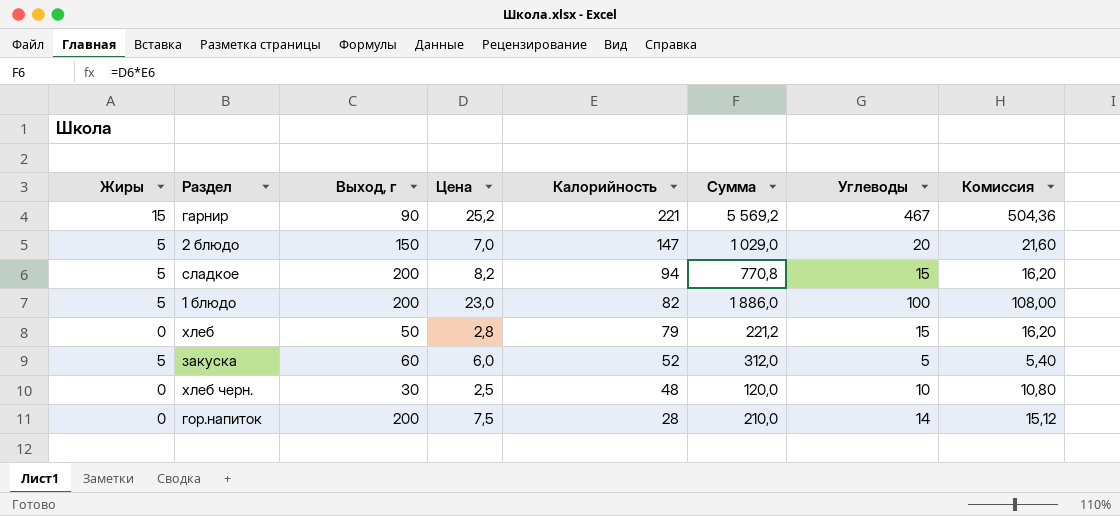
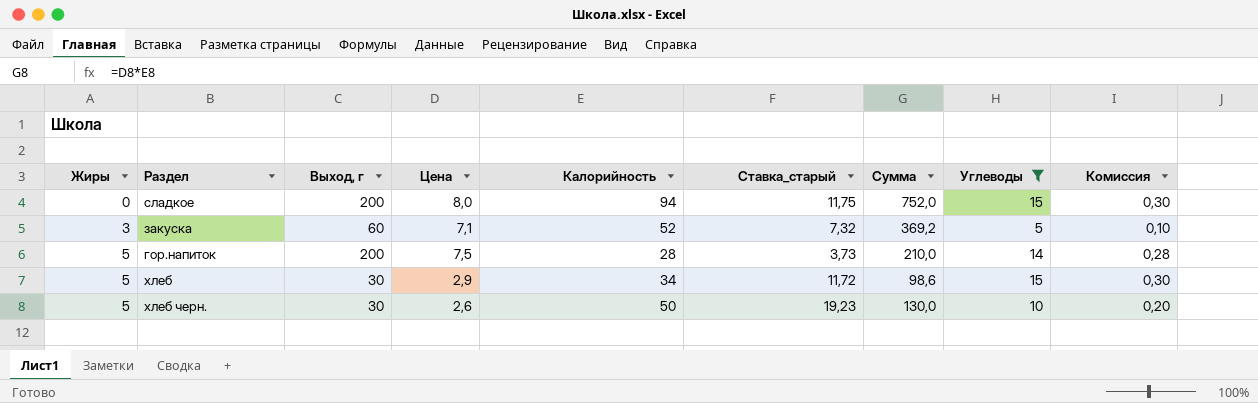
filter: none -> Углеводы <= 15
row order: Калорийность descending -> Жиры ascending
column Ставка_старый | formula: none -> [Калорийность] / [Цена]
column Комиссия | formula: [Углеводы] * 1,08 -> [Углеводы] * 0,02
сладкое | Жиры: 5 -> 0
сладкое | Цена: 8,2 -> 8,0
сладкое | Сумма: 770,8 -> 752,0
закуска | Жиры: 5 -> 3
закуска | Цена: 6,0 -> 7,1
закуска | Сумма: 312,0 -> 369,2
гор.напиток | Жиры: 0 -> 5
хлеб | Жиры: 0 -> 5
хлеб | Выход, г: 50 -> 30
хлеб | Цена: 2,8 -> 2,9
хлеб | Калорийность: 79 -> 34
хлеб | Сумма: 221,2 -> 98,6
хлеб черн. | Жиры: 0 -> 5
хлеб черн. | Цена: 2,5 -> 2,6
хлеб черн. | Калорийность: 48 -> 50
хлеб черн. | Сумма: 120,0 -> 130,0

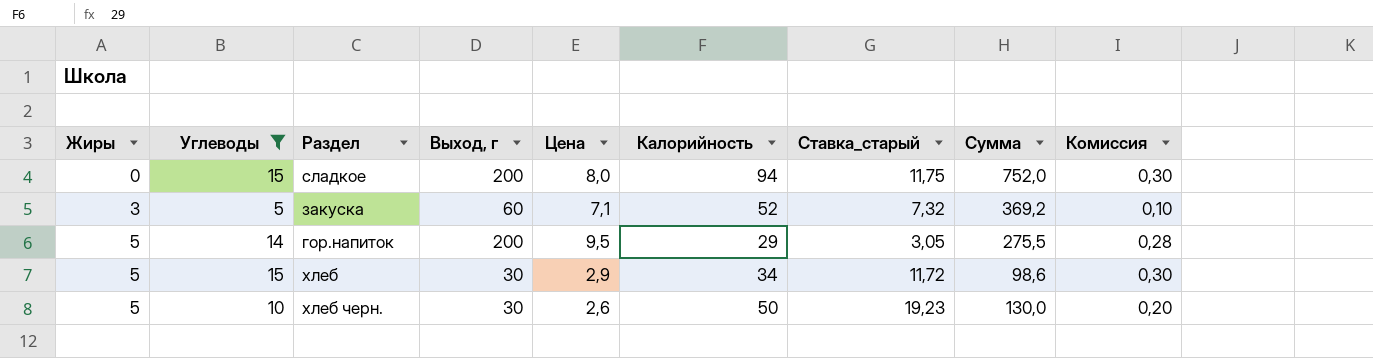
column Углеводы | position: 8 -> 2
гор.напиток | Цена: 7,5 -> 9,5
гор.напиток | Калорийность: 28 -> 29
гор.напиток | Ставка_старый: 3,73 -> 3,05
гор.напиток | Сумма: 210,0 -> 275,5

